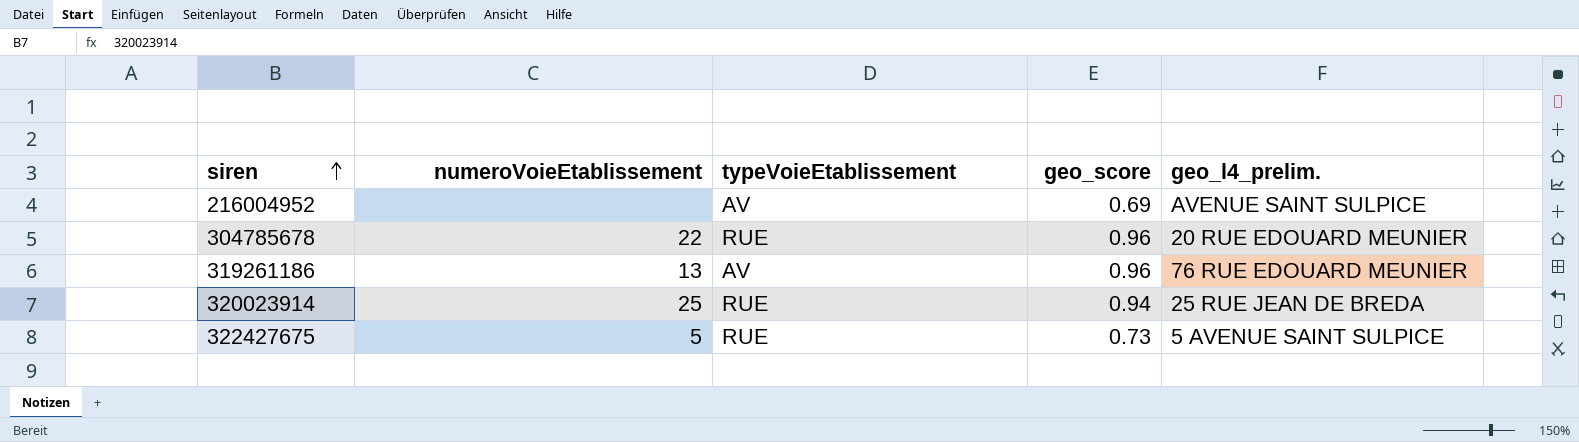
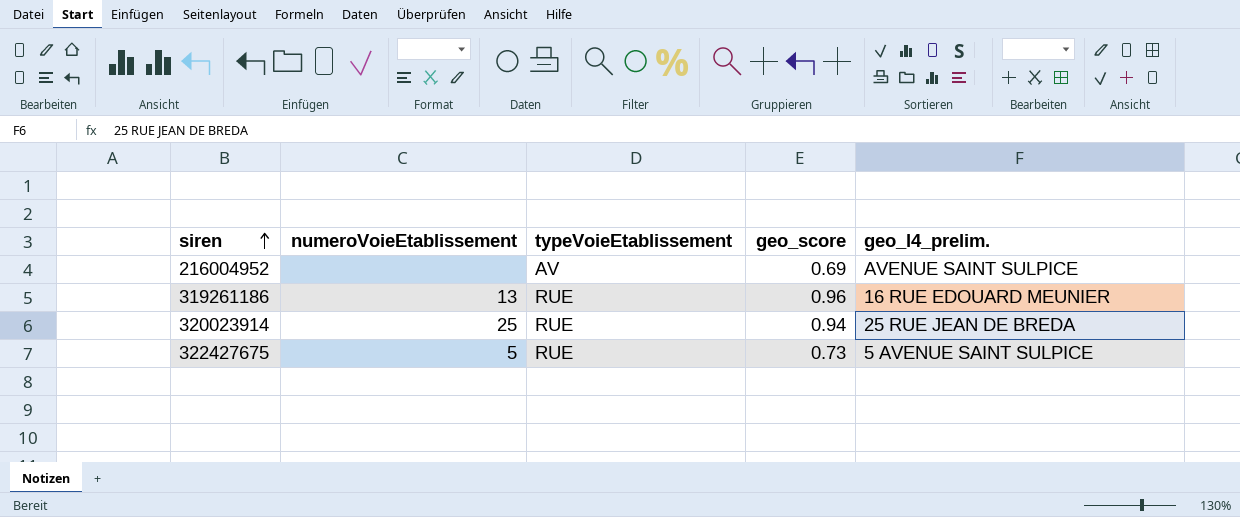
row 304785678: 22 | RUE | 0.96 | 20 RUE EDOUARD MEUNIER -> none
319261186 | typeVoieEtablissement: AV -> RUE
319261186 | geo_l4_prelim.: 76 RUE EDOUARD MEUNIER -> 16 RUE EDOUARD MEUNIER

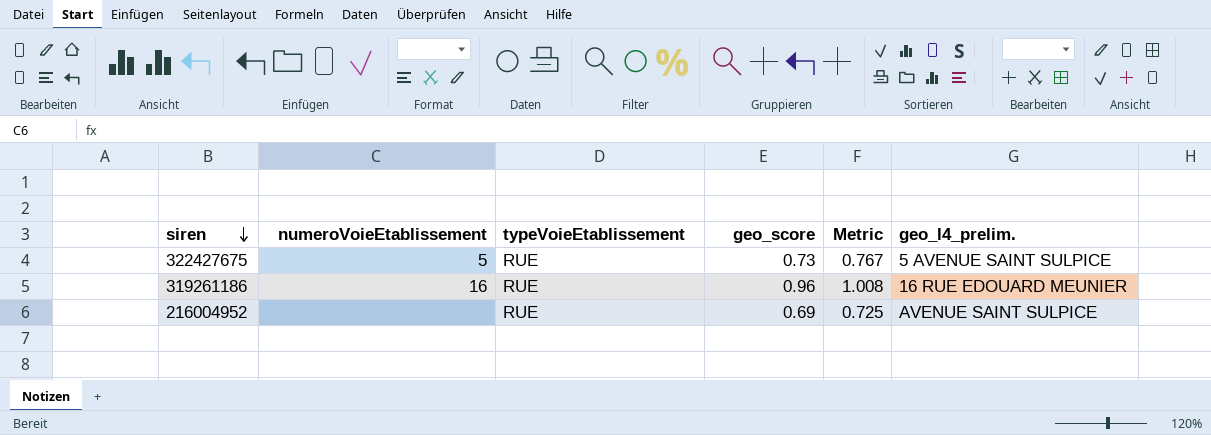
row order: siren ascending -> siren descending
column Metric | formula: none -> [geo_score] * 1.05
row 320023914: 25 | RUE | 0.94 | 25 RUE JEAN DE BREDA -> none
319261186 | numeroVoieEtablissement: 13 -> 16
216004952 | typeVoieEtablissement: AV -> RUE

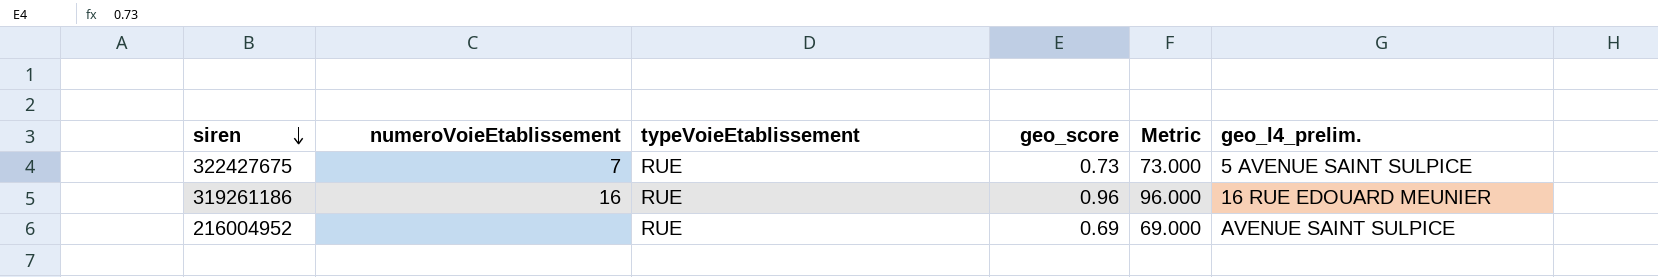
column Metric | formula: [geo_score] * 1.05 -> [geo_score] * 100
322427675 | numeroVoieEtablissement: 5 -> 7

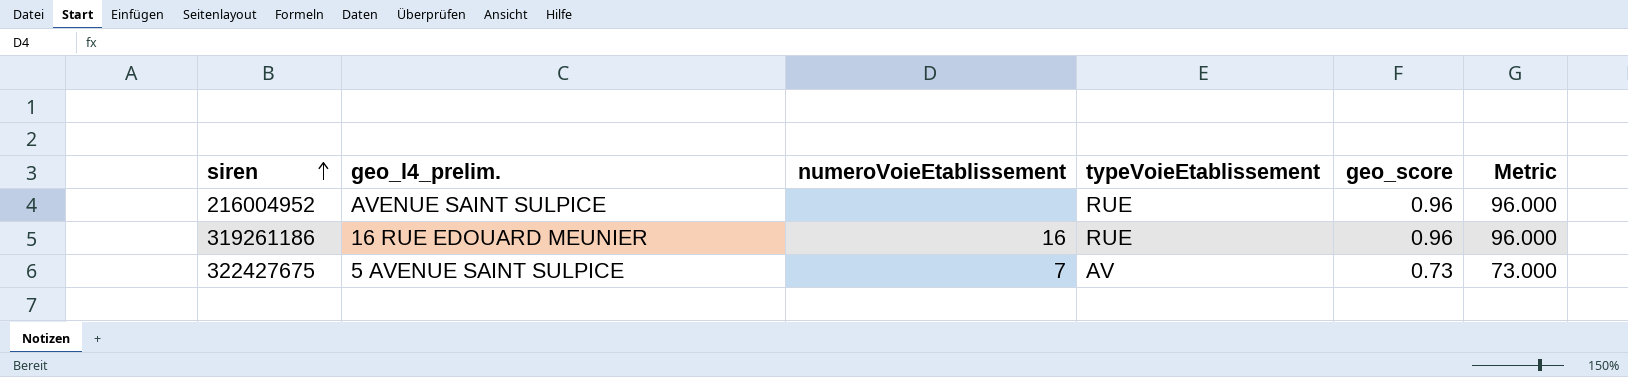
row order: siren descending -> siren ascending
column geo_l4_prelim. | position: 6 -> 2
216004952 | geo_score: 0.69 -> 0.96
216004952 | Metric: 69.000 -> 96.000
322427675 | typeVoieEtablissement: RUE -> AV

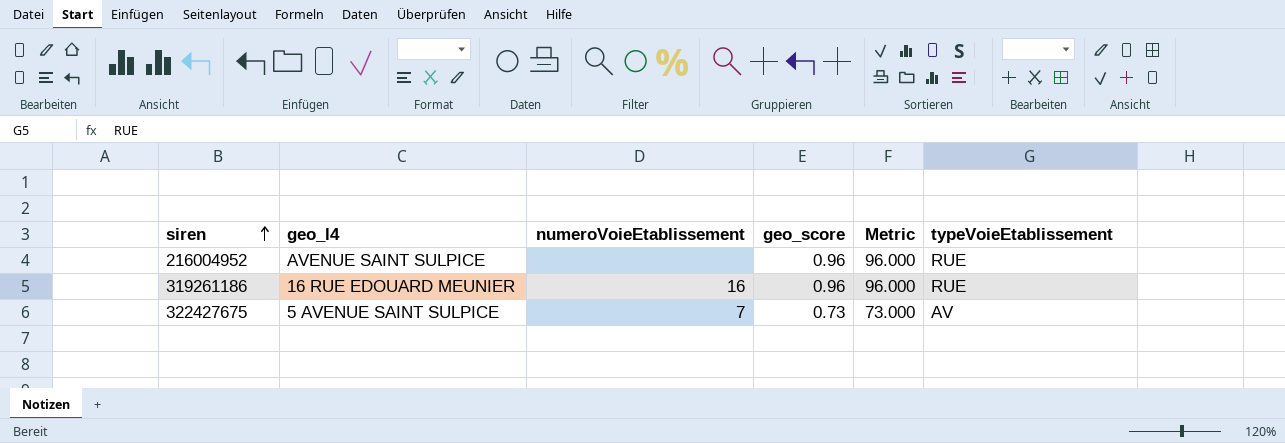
column name: geo_l4_prelim. -> geo_l4
column typeVoieEtablissement | position: 4 -> 6

